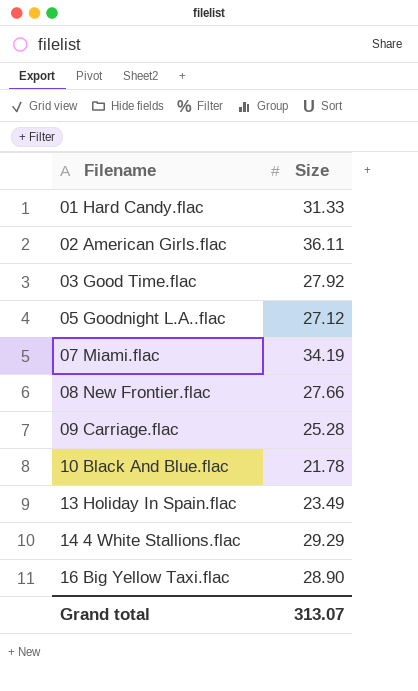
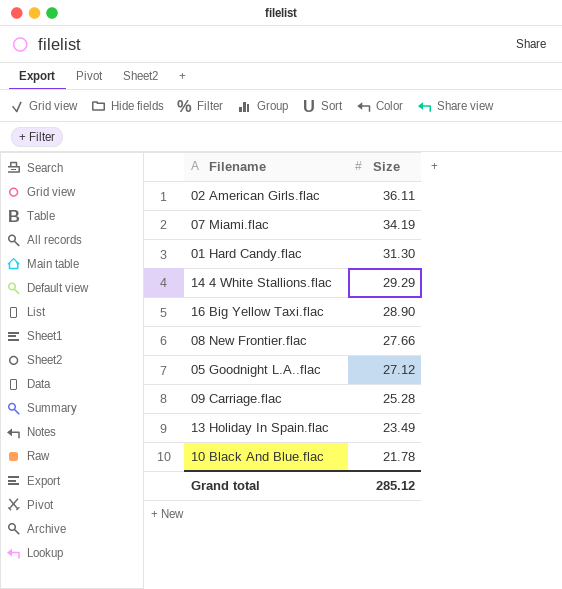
row order: Filename ascending -> Size descending
row 03 Good Time.flac: 27.92 -> none
01 Hard Candy.flac | Size: 31.33 -> 31.30
Grand total | Size: 313.07 -> 285.12

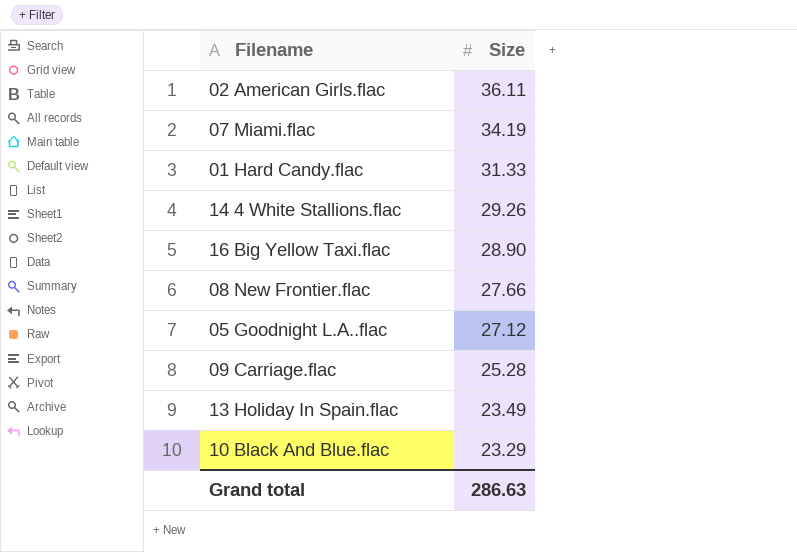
01 Hard Candy.flac | Size: 31.30 -> 31.33
14 4 White Stallions.flac | Size: 29.29 -> 29.26
10 Black And Blue.flac | Size: 21.78 -> 23.29
Grand total | Size: 285.12 -> 286.63

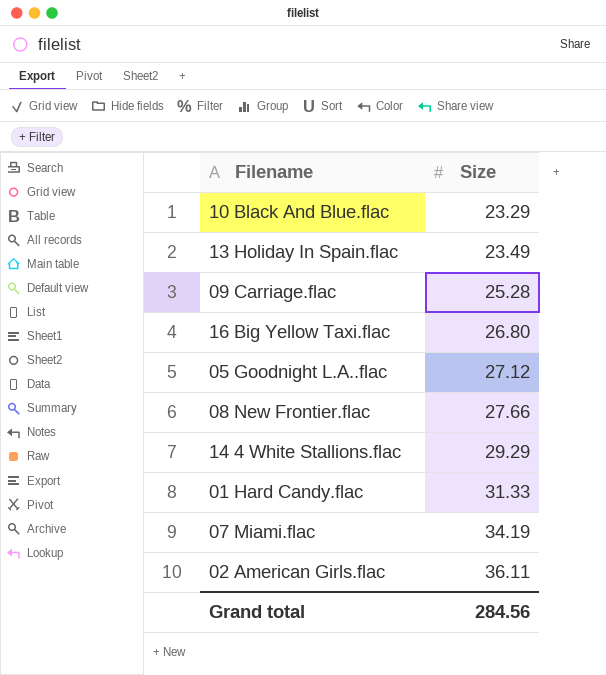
row order: Size descending -> Size ascending
16 Big Yellow Taxi.flac | Size: 28.90 -> 26.80
14 4 White Stallions.flac | Size: 29.26 -> 29.29
Grand total | Size: 286.63 -> 284.56

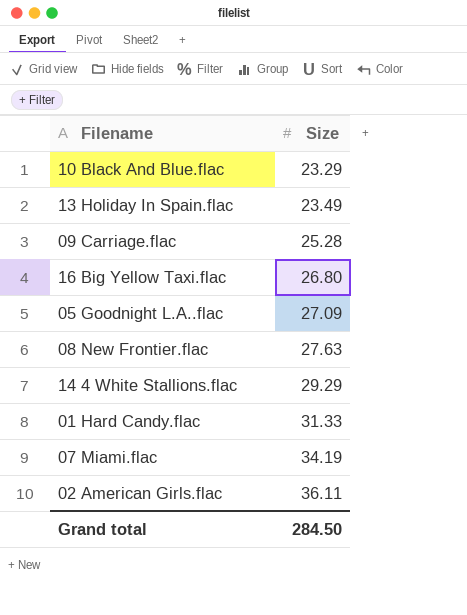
05 Goodnight L.A..flac | Size: 27.12 -> 27.09
08 New Frontier.flac | Size: 27.66 -> 27.63
Grand total | Size: 284.56 -> 284.50

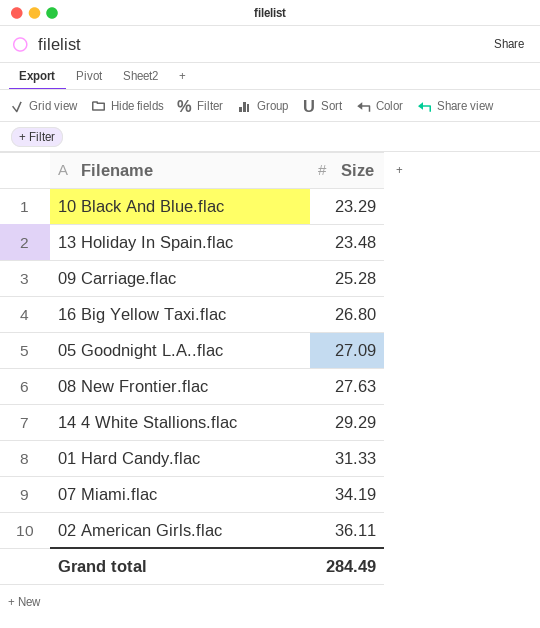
13 Holiday In Spain.flac | Size: 23.49 -> 23.48
Grand total | Size: 284.50 -> 284.49

